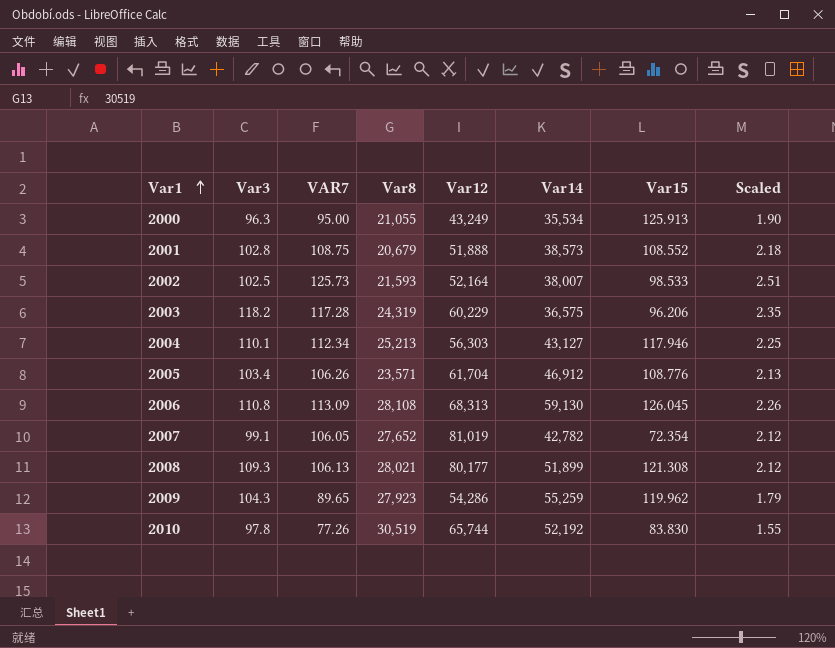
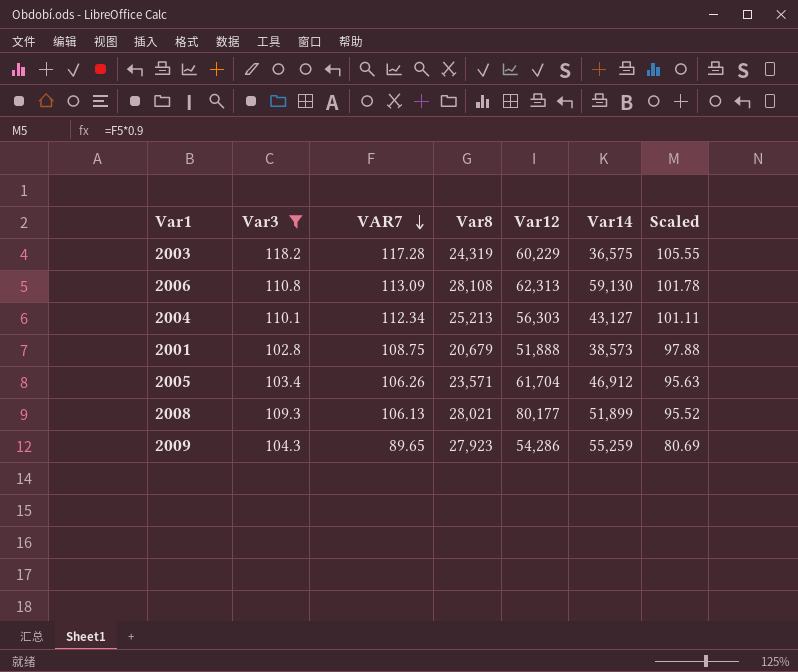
filter: none -> Var3 >= 102.8
row order: Var1 ascending -> VAR7 descending
column Var15 | position: 7 -> none
column Scaled | formula: [VAR7] * 0.02 -> [VAR7] * 0.9
2006 | Var12: 68,313 -> 62,313

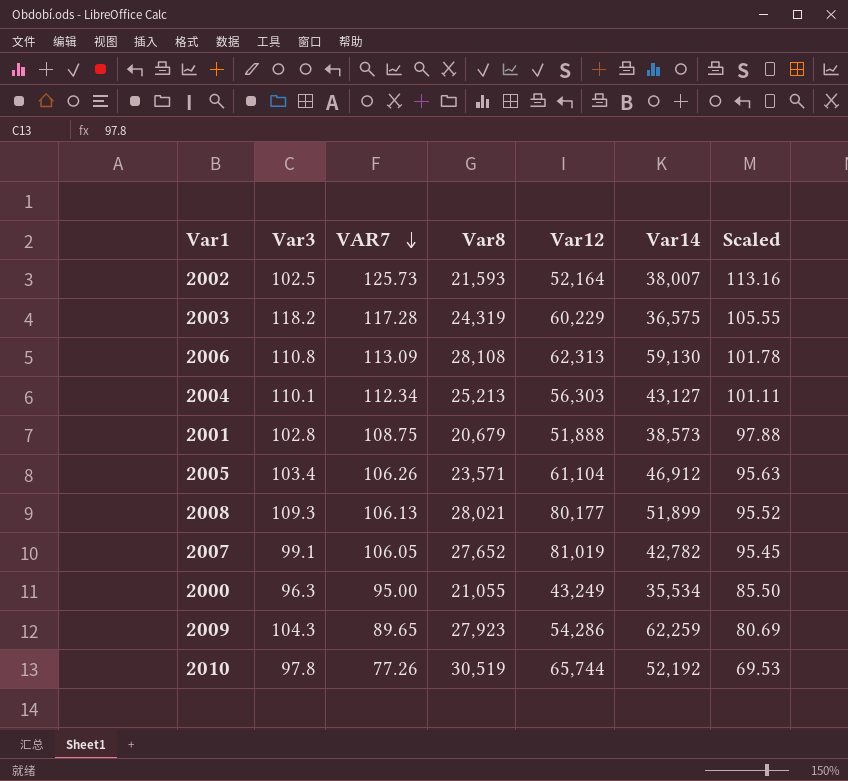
filter: Var3 >= 102.8 -> none
2005 | Var12: 61,704 -> 61,104
2009 | Var14: 55,259 -> 62,259

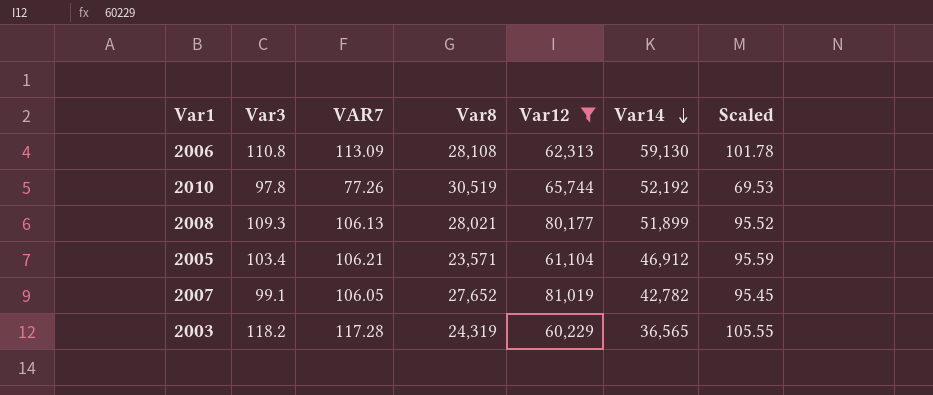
filter: none -> Var12 >= 60,229
row order: VAR7 descending -> Var14 descending
2005 | VAR7: 106.26 -> 106.21
2005 | Scaled: 95.63 -> 95.59
2003 | Var14: 36,575 -> 36,565

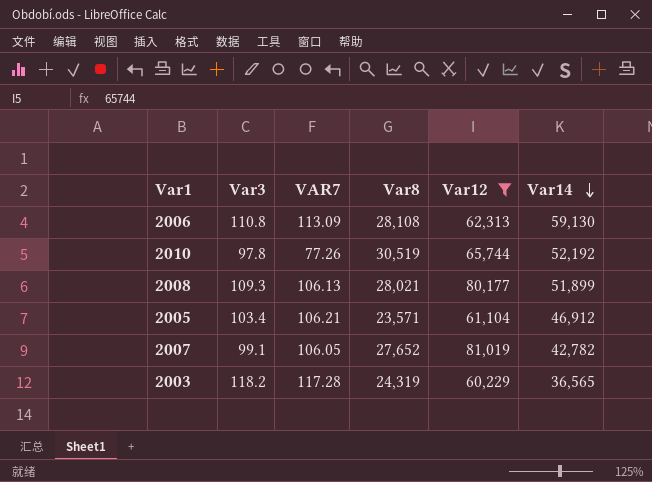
column Scaled | formula: [VAR7] * 0.9 -> none

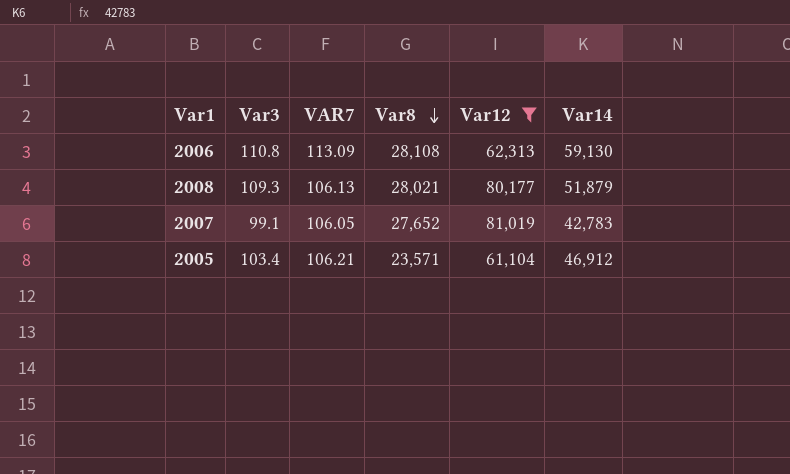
row order: Var14 descending -> Var8 descending
row 2010: 97.8 | 77.26 | 30,519 | 65,744 | 52,192 -> none
row 2003: 118.2 | 117.28 | 24,319 | 60,229 | 36,565 -> none
2008 | Var14: 51,899 -> 51,879
2007 | Var14: 42,782 -> 42,783

